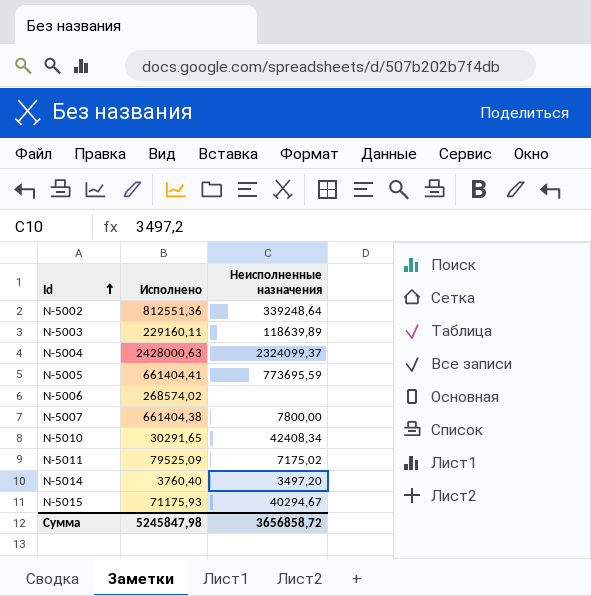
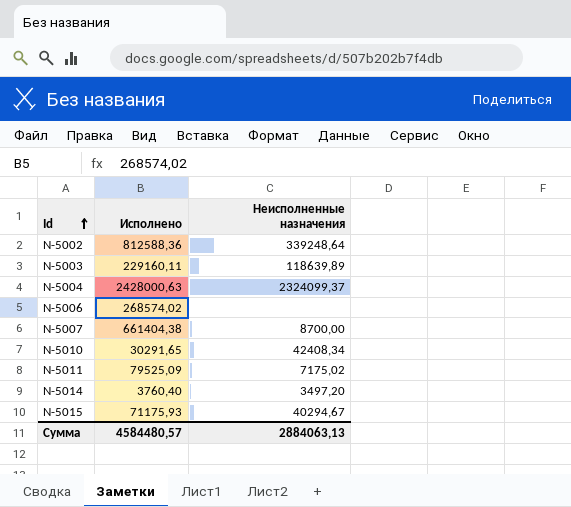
row N-5005: 661404,41 | 773695,59 -> none
N-5002 | Исполнено: 812551,36 -> 812588,36
N-5007 | Неисполненные назначения: 7800,00 -> 8700,00
Сумма | Исполнено: 5245847,98 -> 4584480,57
Сумма | Неисполненные назначения: 3656858,72 -> 2884063,13

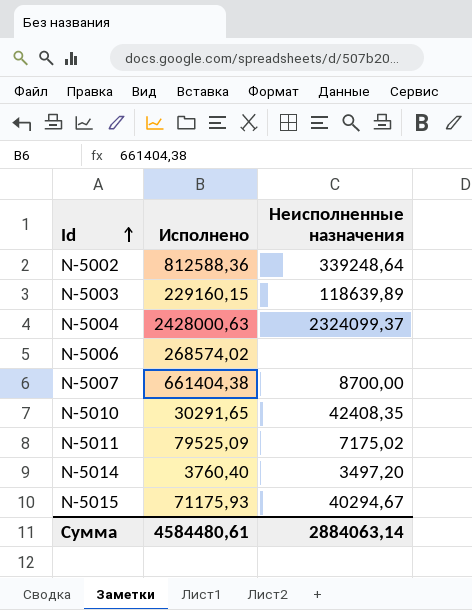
N-5003 | Исполнено: 229160,11 -> 229160,15
N-5010 | Неисполненные назначения: 42408,34 -> 42408,35
Сумма | Исполнено: 4584480,57 -> 4584480,61
Сумма | Неисполненные назначения: 2884063,13 -> 2884063,14

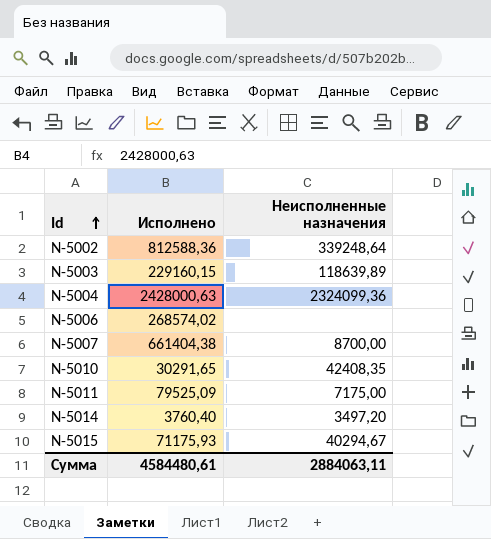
N-5004 | Неисполненные назначения: 2324099,37 -> 2324099,36
N-5011 | Неисполненные назначения: 7175,02 -> 7175,00
Сумма | Неисполненные назначения: 2884063,14 -> 2884063,11

